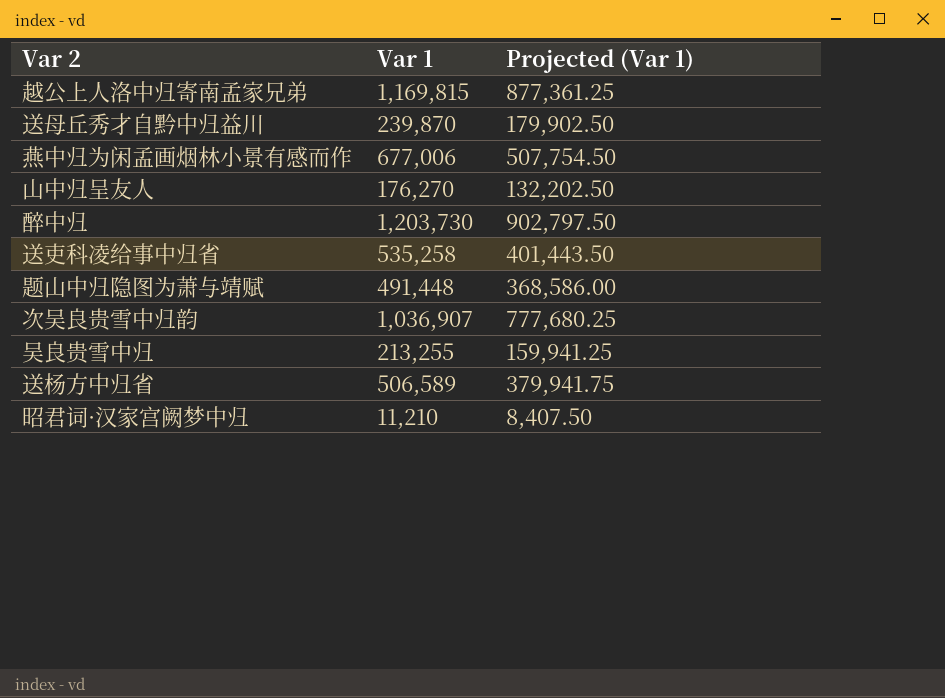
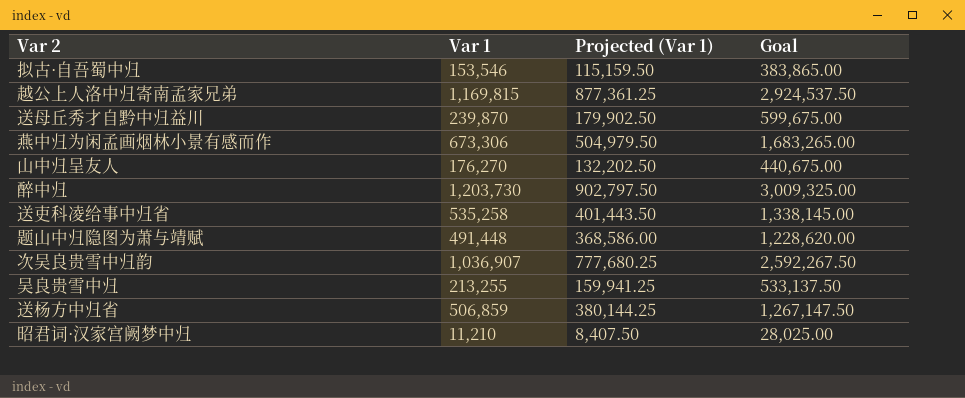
column Goal | formula: none -> [Var 1] * 2.5
row 拟古·自吾蜀中归: none -> 153,546 | 115,159.50 | 383,865.00
燕中归为闲孟画烟林小景有感而作 | Var 1: 677,006 -> 673,306
燕中归为闲孟画烟林小景有感而作 | Projected (Var 1): 507,754.50 -> 504,979.50
送杨方中归省 | Var 1: 506,589 -> 506,859
送杨方中归省 | Projected (Var 1): 379,941.75 -> 380,144.25

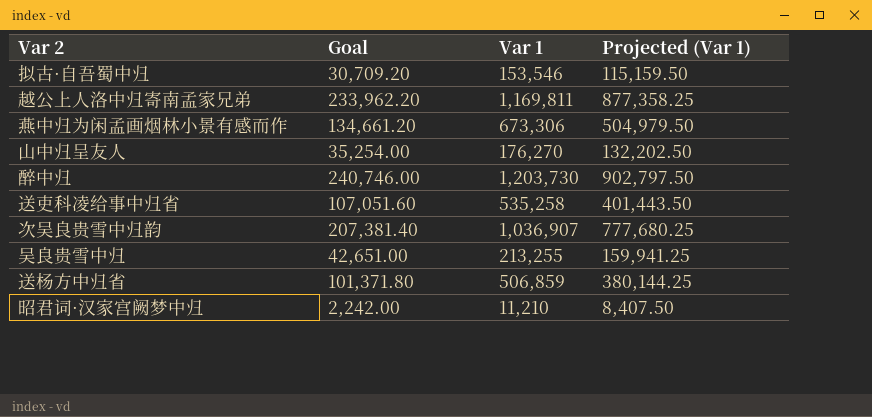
column Goal | formula: [Var 1] * 2.5 -> [Var 1] * 0.2
column Goal | position: 4 -> 2
row 送母丘秀才自黔中归益川: 239,870 | 179,902.50 | 599,675.00 -> none
row 题山中归隐图为萧与靖赋: 491,448 | 368,586.00 | 1,228,620.00 -> none
越公上人洛中归寄南孟家兄弟 | Var 1: 1,169,815 -> 1,169,811
越公上人洛中归寄南孟家兄弟 | Projected (Var 1): 877,361.25 -> 877,358.25

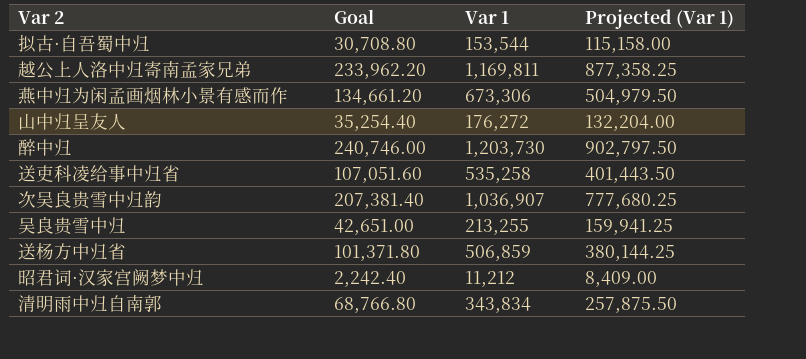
拟古·自吾蜀中归 | Goal: 30,709.20 -> 30,708.80
拟古·自吾蜀中归 | Var 1: 153,546 -> 153,544
拟古·自吾蜀中归 | Projected (Var 1): 115,159.50 -> 115,158.00
山中归呈友人 | Goal: 35,254.00 -> 35,254.40
山中归呈友人 | Var 1: 176,270 -> 176,272
山中归呈友人 | Projected (Var 1): 132,202.50 -> 132,204.00
昭君词·汉家宫阙梦中归 | Goal: 2,242.00 -> 2,242.40
昭君词·汉家宫阙梦中归 | Var 1: 11,210 -> 11,212
昭君词·汉家宫阙梦中归 | Projected (Var 1): 8,407.50 -> 8,409.00
row 清明雨中归自南郭: none -> 68,766.80 | 343,834 | 257,875.50

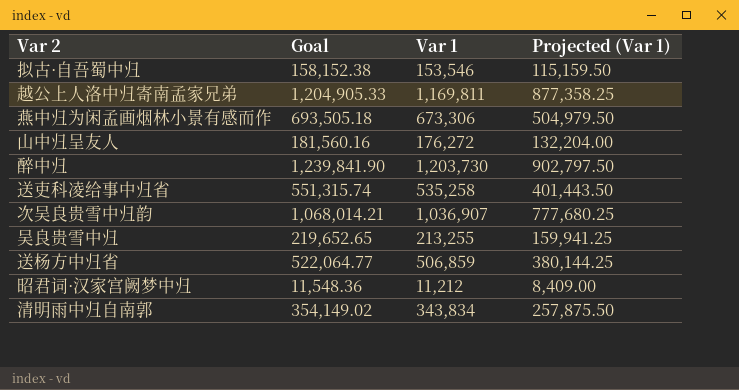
column Goal | formula: [Var 1] * 0.2 -> [Var 1] * 1.03
拟古·自吾蜀中归 | Var 1: 153,544 -> 153,546
拟古·自吾蜀中归 | Projected (Var 1): 115,158.00 -> 115,159.50

